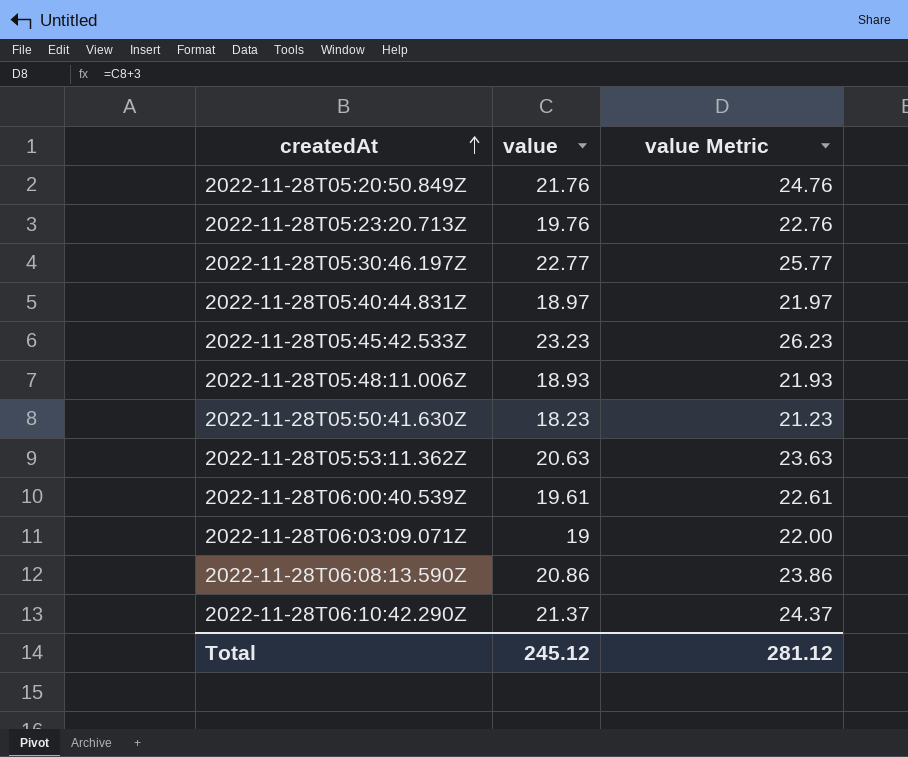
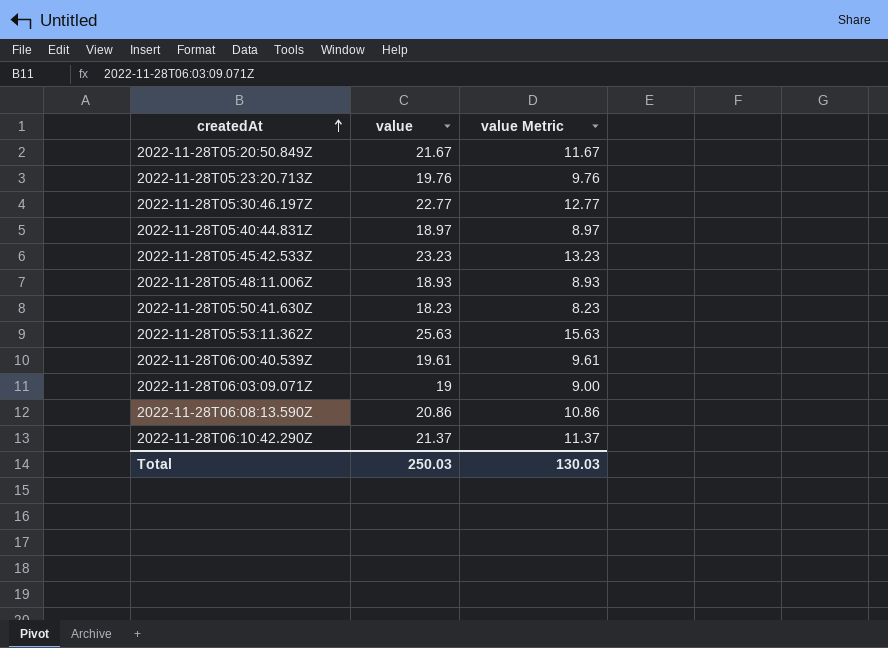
column value Metric | formula: [value] + 3 -> [value] - 10
2022-11-28T05:20:50.849Z | value: 21.76 -> 21.67
2022-11-28T05:53:11.362Z | value: 20.63 -> 25.63
Total | value: 245.12 -> 250.03
Total | value Metric: 281.12 -> 130.03

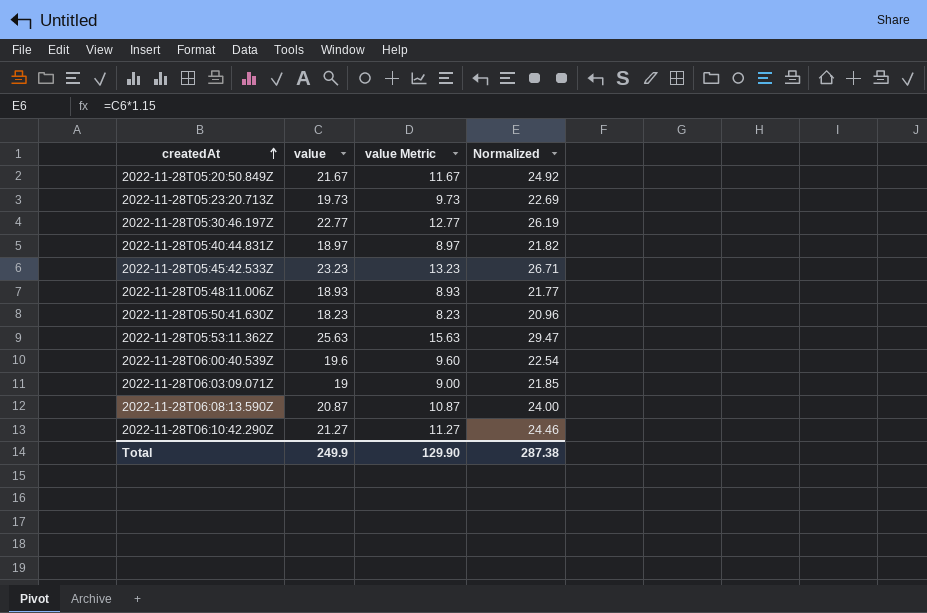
column Normalized | formula: none -> [value] * 1.15
2022-11-28T05:23:20.713Z | value: 19.76 -> 19.73
2022-11-28T05:23:20.713Z | value Metric: 9.76 -> 9.73
2022-11-28T06:00:40.539Z | value: 19.61 -> 19.6
2022-11-28T06:00:40.539Z | value Metric: 9.61 -> 9.60
2022-11-28T06:08:13.590Z | value: 20.86 -> 20.87
2022-11-28T06:08:13.590Z | value Metric: 10.86 -> 10.87
2022-11-28T06:10:42.290Z | value: 21.37 -> 21.27
2022-11-28T06:10:42.290Z | value Metric: 11.37 -> 11.27
Total | value: 250.03 -> 249.9
Total | value Metric: 130.03 -> 129.90

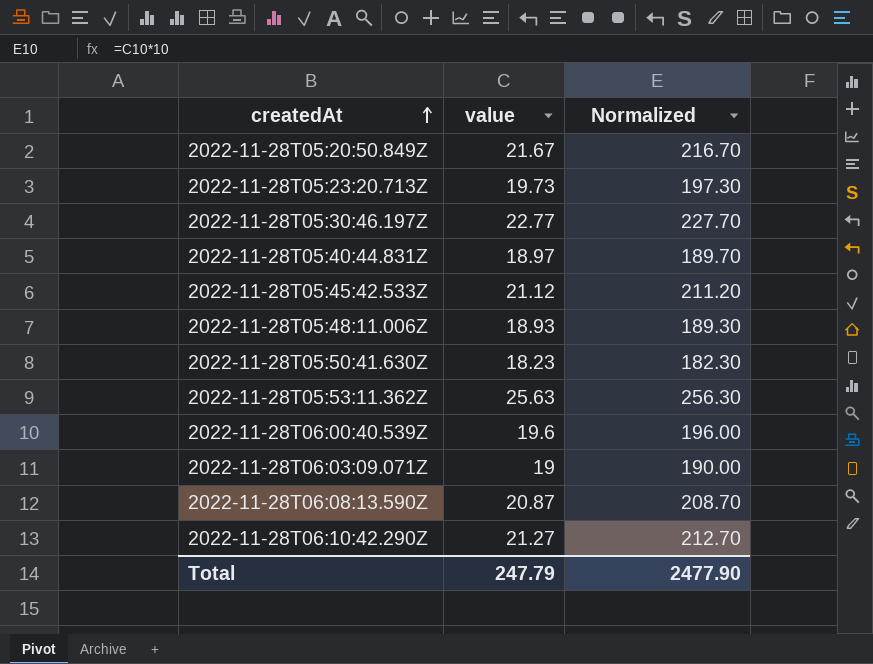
column value Metric | formula: [value] - 10 -> none
column Normalized | formula: [value] * 1.15 -> [value] * 10
2022-11-28T05:45:42.533Z | value: 23.23 -> 21.12
Total | value: 249.9 -> 247.79
Total | Normalized: 287.38 -> 2477.90

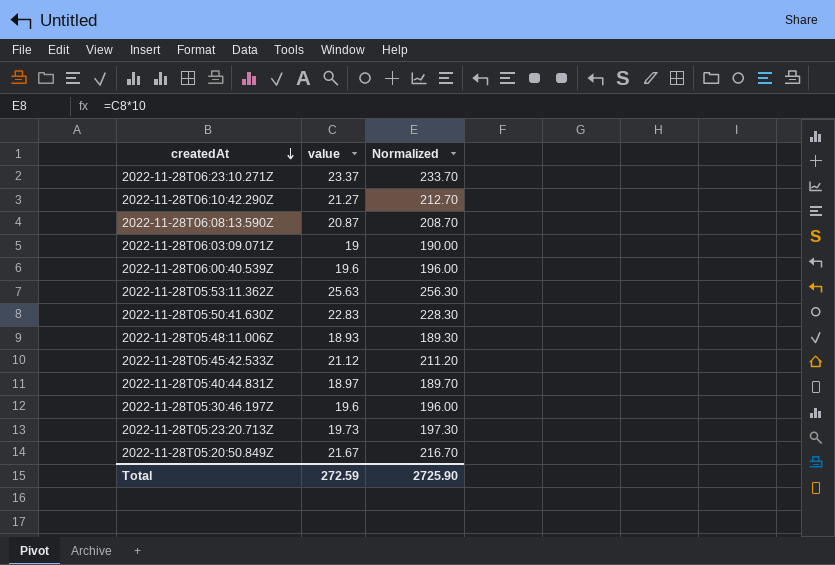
row order: createdAt ascending -> createdAt descending
row 2022-11-28T06:23:10.271Z: none -> 23.37 | 233.70
2022-11-28T05:50:41.630Z | value: 18.23 -> 22.83
2022-11-28T05:50:41.630Z | Normalized: 182.30 -> 228.30
2022-11-28T05:30:46.197Z | value: 22.77 -> 19.6
2022-11-28T05:30:46.197Z | Normalized: 227.70 -> 196.00
Total | value: 247.79 -> 272.59
Total | Normalized: 2477.90 -> 2725.90

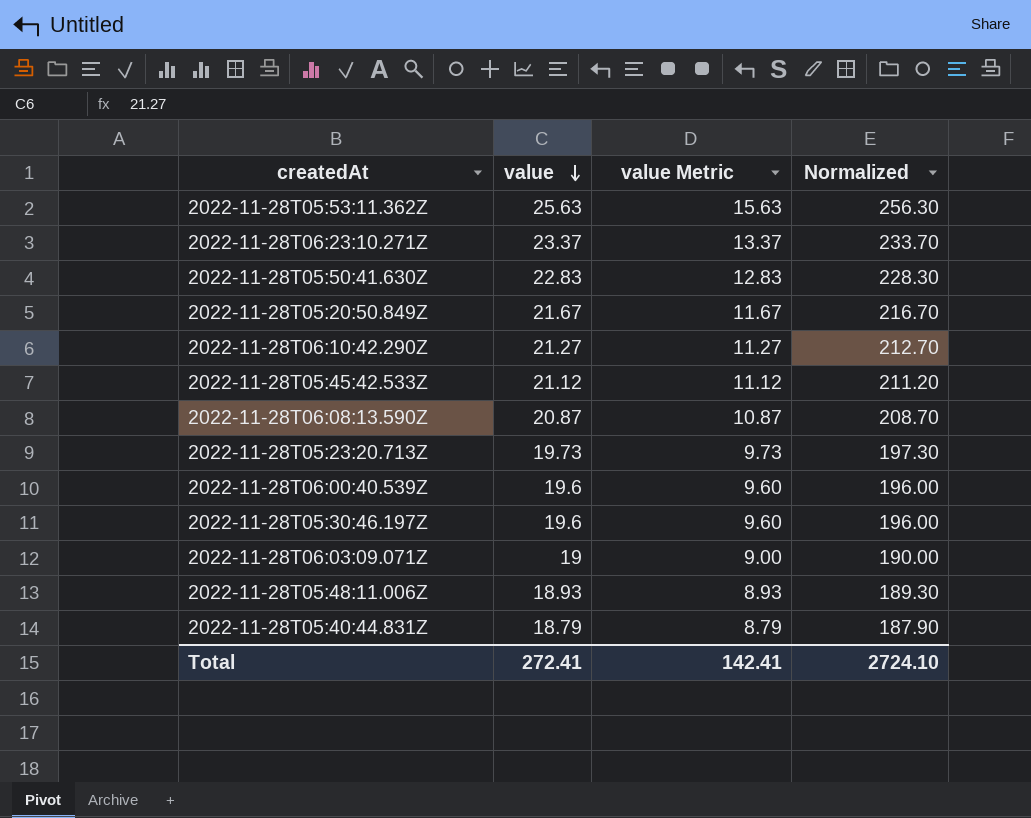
row order: createdAt descending -> value descending
column value Metric | formula: none -> [value] - 10
2022-11-28T05:40:44.831Z | value: 18.97 -> 18.79
2022-11-28T05:40:44.831Z | Normalized: 189.70 -> 187.90
Total | value: 272.59 -> 272.41
Total | Normalized: 2725.90 -> 2724.10

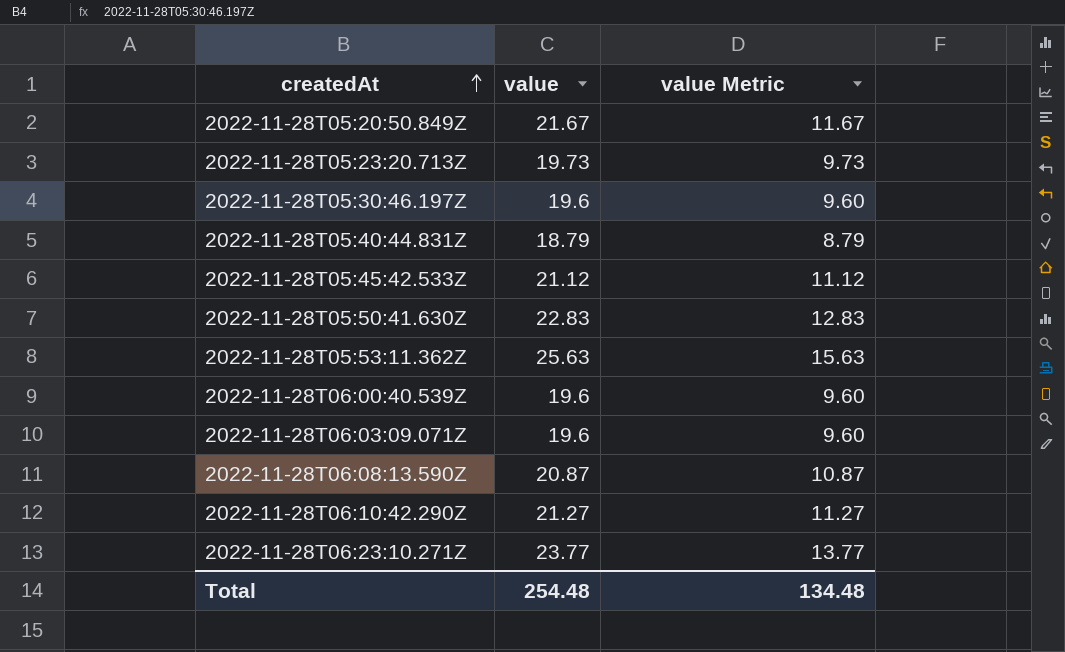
row order: value descending -> createdAt ascending
column Normalized | formula: [value] * 10 -> none
row 2022-11-28T05:48:11.006Z: 18.93 | 8.93 | 189.30 -> none
2022-11-28T06:03:09.071Z | value: 19 -> 19.6
2022-11-28T06:03:09.071Z | value Metric: 9.00 -> 9.60
2022-11-28T06:23:10.271Z | value: 23.37 -> 23.77
2022-11-28T06:23:10.271Z | value Metric: 13.37 -> 13.77
Total | value: 272.41 -> 254.48
Total | value Metric: 142.41 -> 134.48

